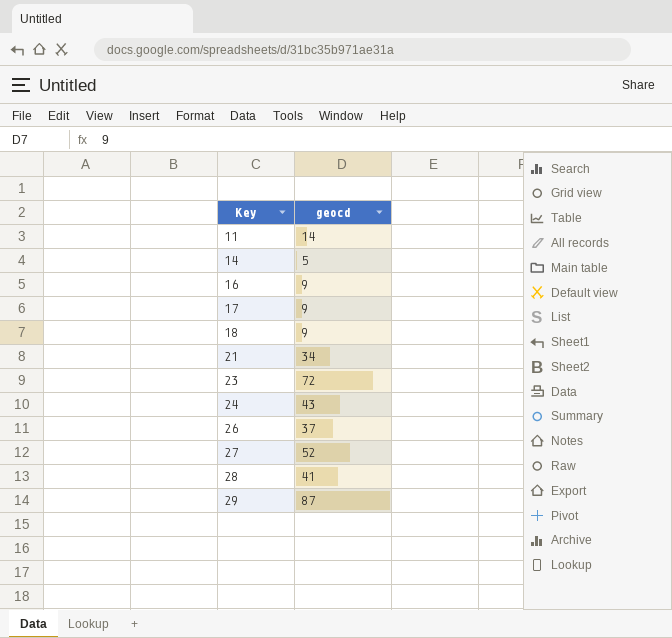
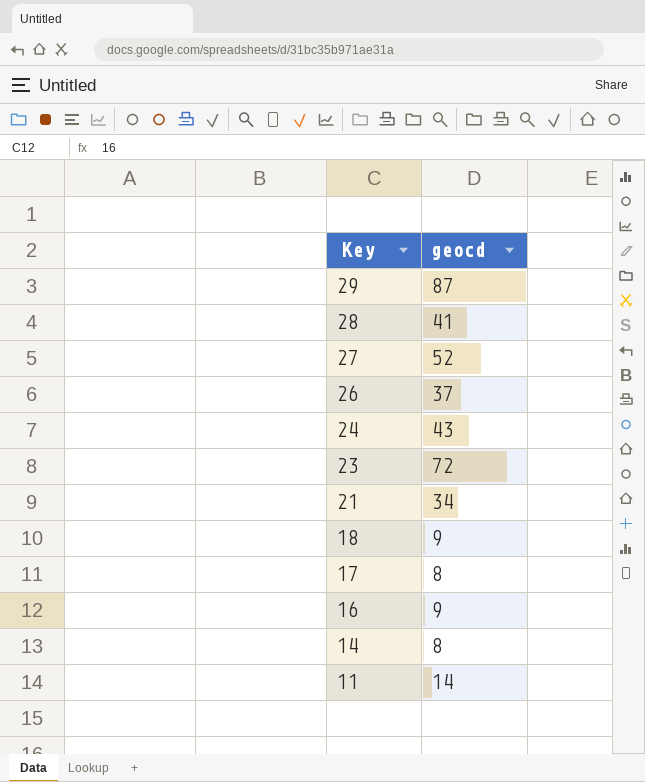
row order: Key ascending -> Key descending
17 | geocd: 9 -> 8
14 | geocd: 5 -> 8

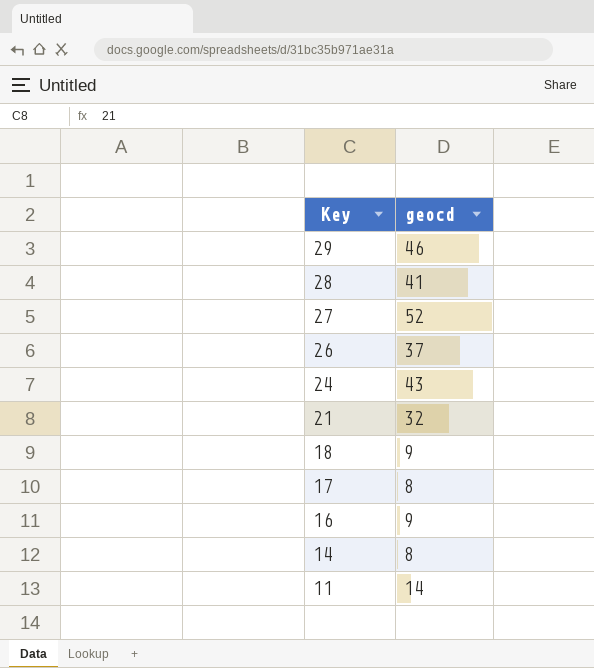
row 23: 72 -> none
29 | geocd: 87 -> 46
21 | geocd: 34 -> 32

